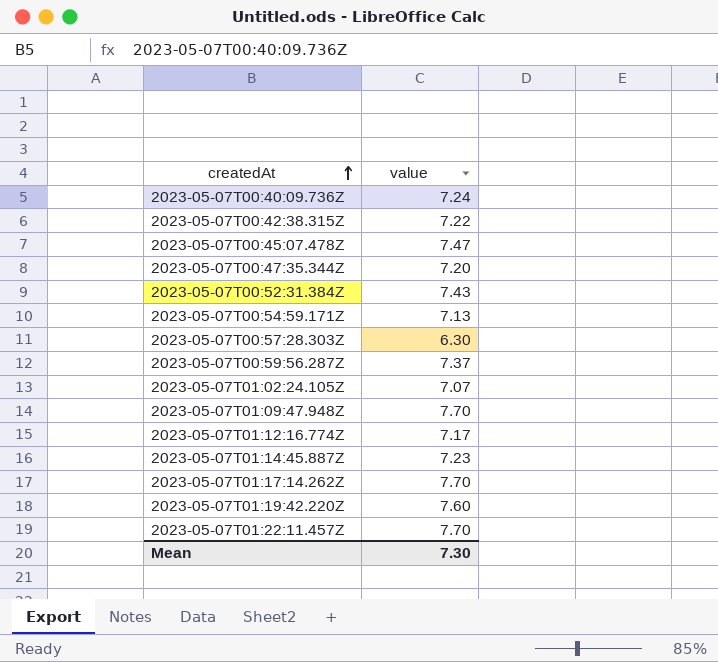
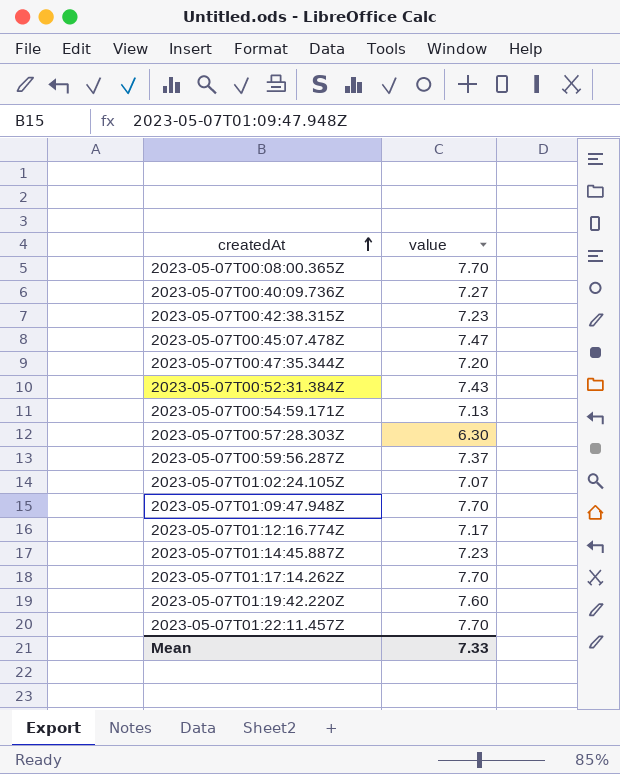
row 2023-05-07T00:08:00.365Z: none -> 7.70
2023-05-07T00:40:09.736Z | value: 7.24 -> 7.27
2023-05-07T00:42:38.315Z | value: 7.22 -> 7.23
Mean | value: 7.30 -> 7.33

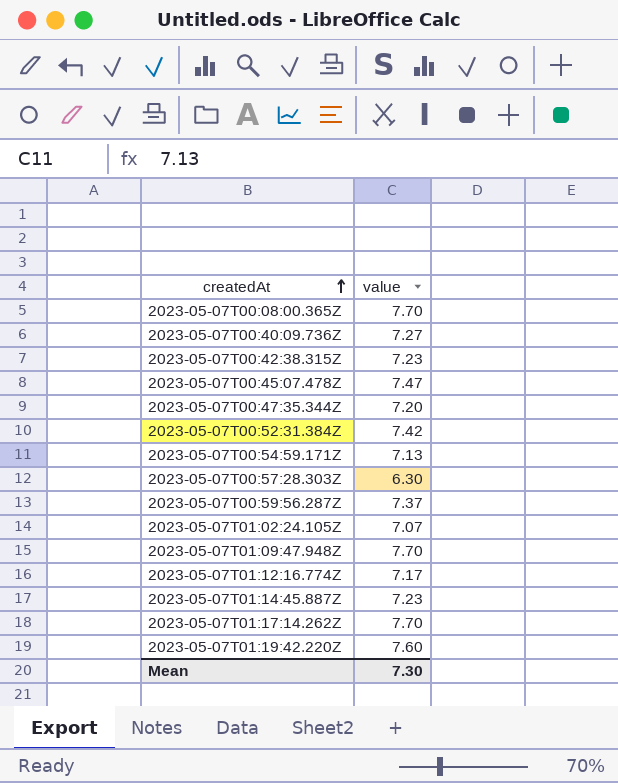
row 2023-05-07T01:22:11.457Z: 7.70 -> none
2023-05-07T00:52:31.384Z | value: 7.43 -> 7.42
Mean | value: 7.33 -> 7.30

